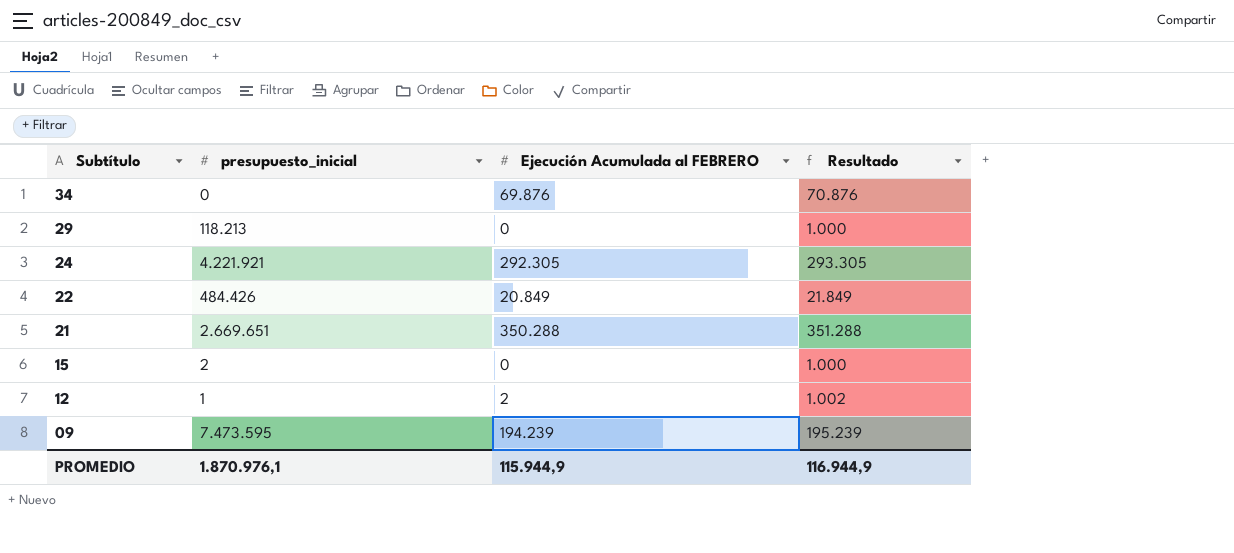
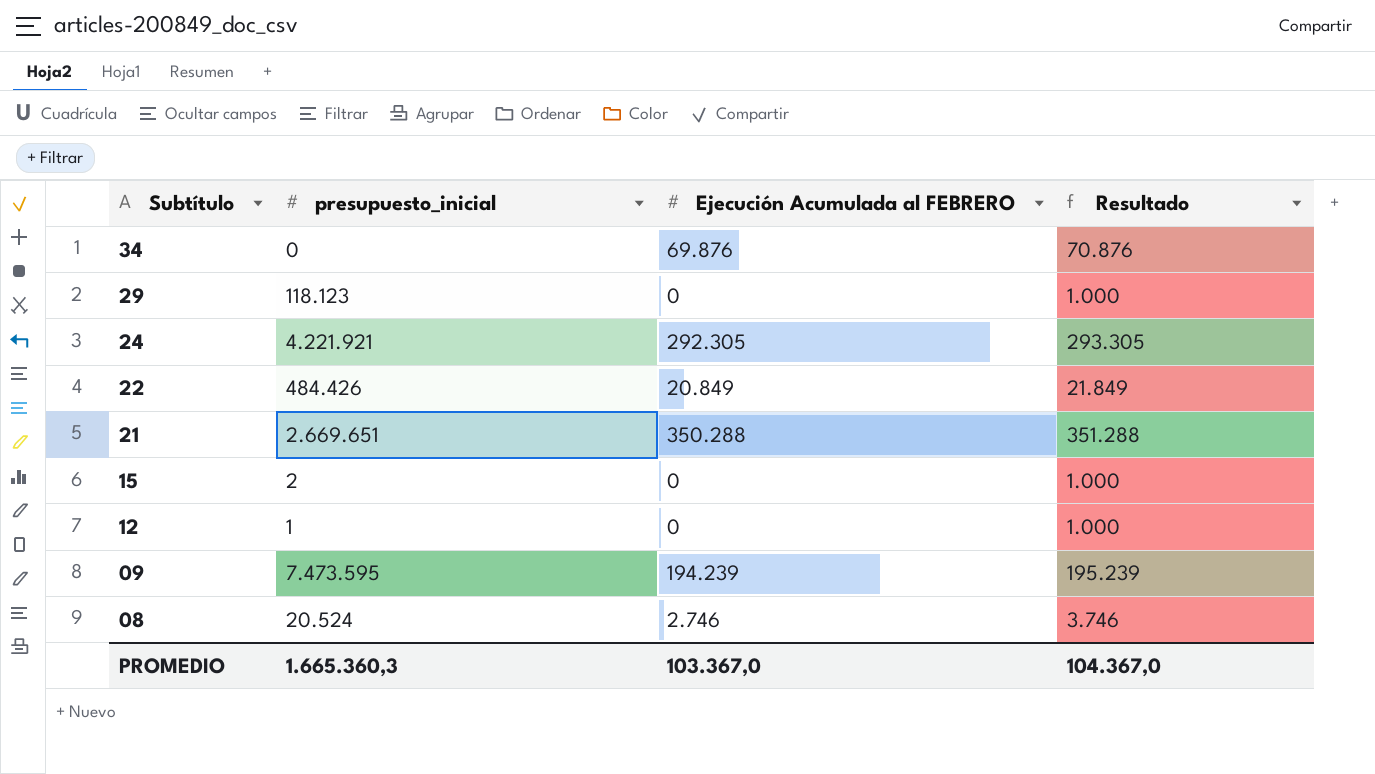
29 | presupuesto_inicial: 118.213 -> 118.123
12 | Ejecución Acumulada al FEBRERO: 2 -> 0
12 | Resultado: 1.002 -> 1.000
row 08: none -> 20.524 | 2.746 | 3.746
PROMEDIO | presupuesto_inicial: 1.870.976,1 -> 1.665.360,3
PROMEDIO | Ejecución Acumulada al FEBRERO: 115.944,9 -> 103.367,0
PROMEDIO | Resultado: 116.944,9 -> 104.367,0

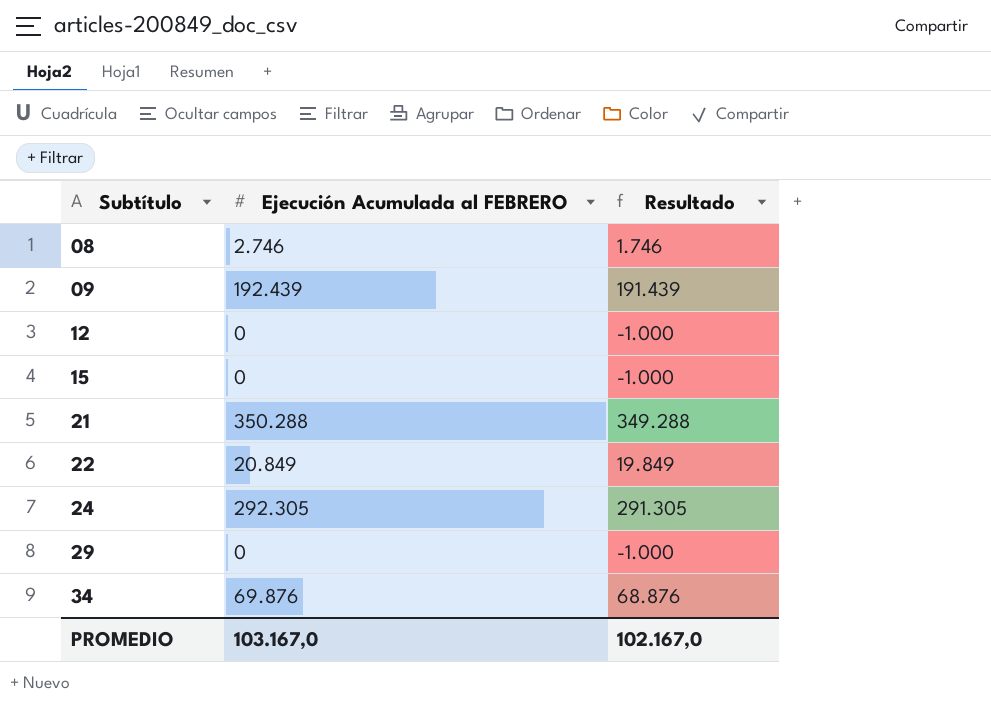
row order: Subtítulo descending -> Subtítulo ascending
column presupuesto_inicial | position: 2 -> none
column Resultado | formula: [Ejecución Acumulada al FEBRERO] + 1000 -> [Ejecución Acumulada al FEBRERO] - 1000
09 | Ejecución Acumulada al FEBRERO: 194.239 -> 192.439
PROMEDIO | Ejecución Acumulada al FEBRERO: 103.367,0 -> 103.167,0
PROMEDIO | Resultado: 104.367,0 -> 102.167,0

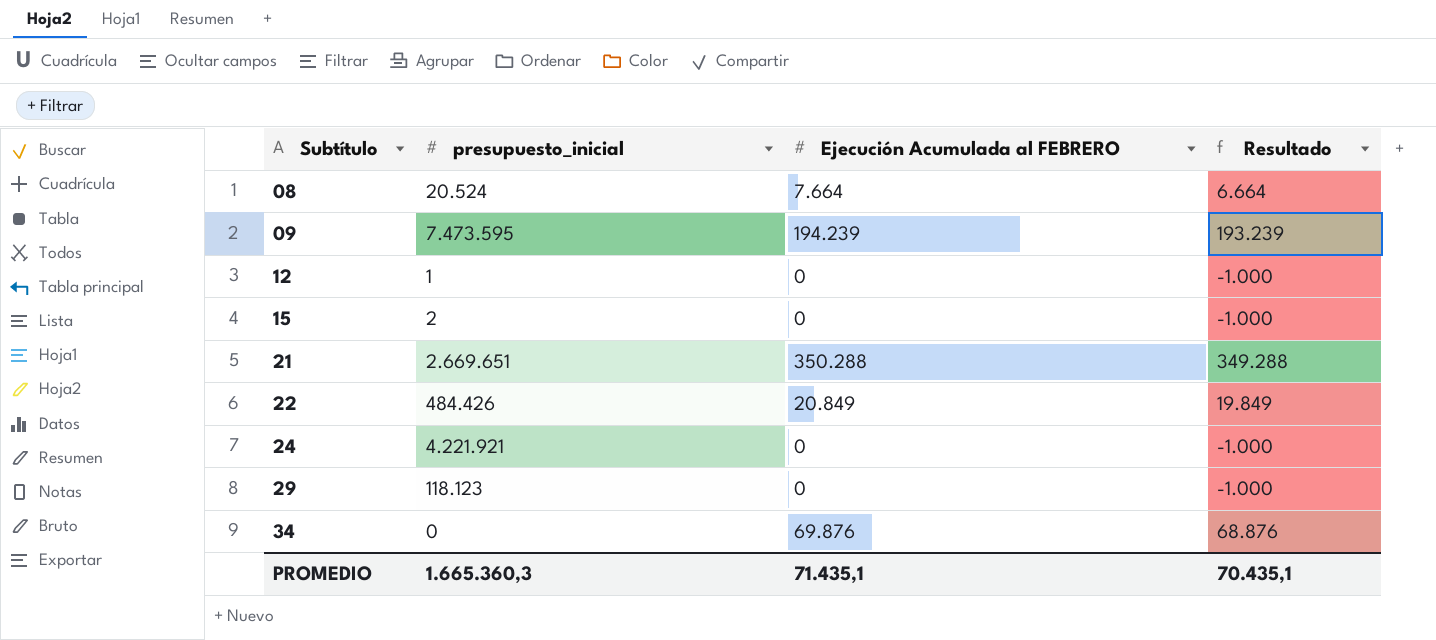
column presupuesto_inicial | position: none -> 2
08 | Ejecución Acumulada al FEBRERO: 2.746 -> 7.664
08 | Resultado: 1.746 -> 6.664
09 | Ejecución Acumulada al FEBRERO: 192.439 -> 194.239
09 | Resultado: 191.439 -> 193.239
24 | Ejecución Acumulada al FEBRERO: 292.305 -> 0
24 | Resultado: 291.305 -> -1.000
PROMEDIO | Ejecución Acumulada al FEBRERO: 103.167,0 -> 71.435,1
PROMEDIO | Resultado: 102.167,0 -> 70.435,1

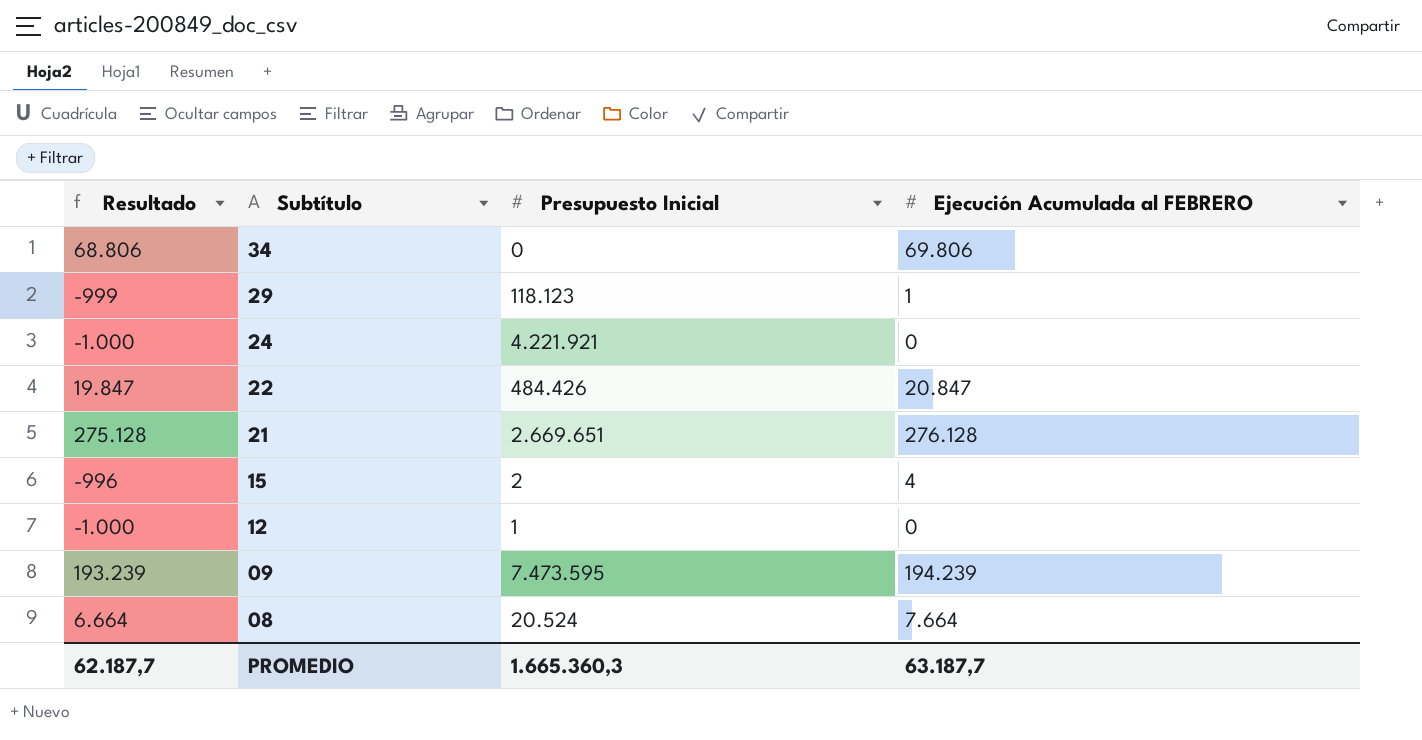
row order: Subtítulo ascending -> Subtítulo descending
column Resultado | position: 4 -> 1
column name: presupuesto_inicial -> Presupuesto Inicial
34 | Resultado: 68.876 -> 68.806
34 | Ejecución Acumulada al FEBRERO: 69.876 -> 69.806
29 | Resultado: -1.000 -> -999
29 | Ejecución Acumulada al FEBRERO: 0 -> 1
22 | Resultado: 19.849 -> 19.847
22 | Ejecución Acumulada al FEBRERO: 20.849 -> 20.847
21 | Resultado: 349.288 -> 275.128
21 | Ejecución Acumulada al FEBRERO: 350.288 -> 276.128
15 | Resultado: -1.000 -> -996
15 | Ejecución Acumulada al FEBRERO: 0 -> 4
PROMEDIO | Resultado: 70.435,1 -> 62.187,7
PROMEDIO | Ejecución Acumulada al FEBRERO: 71.435,1 -> 63.187,7

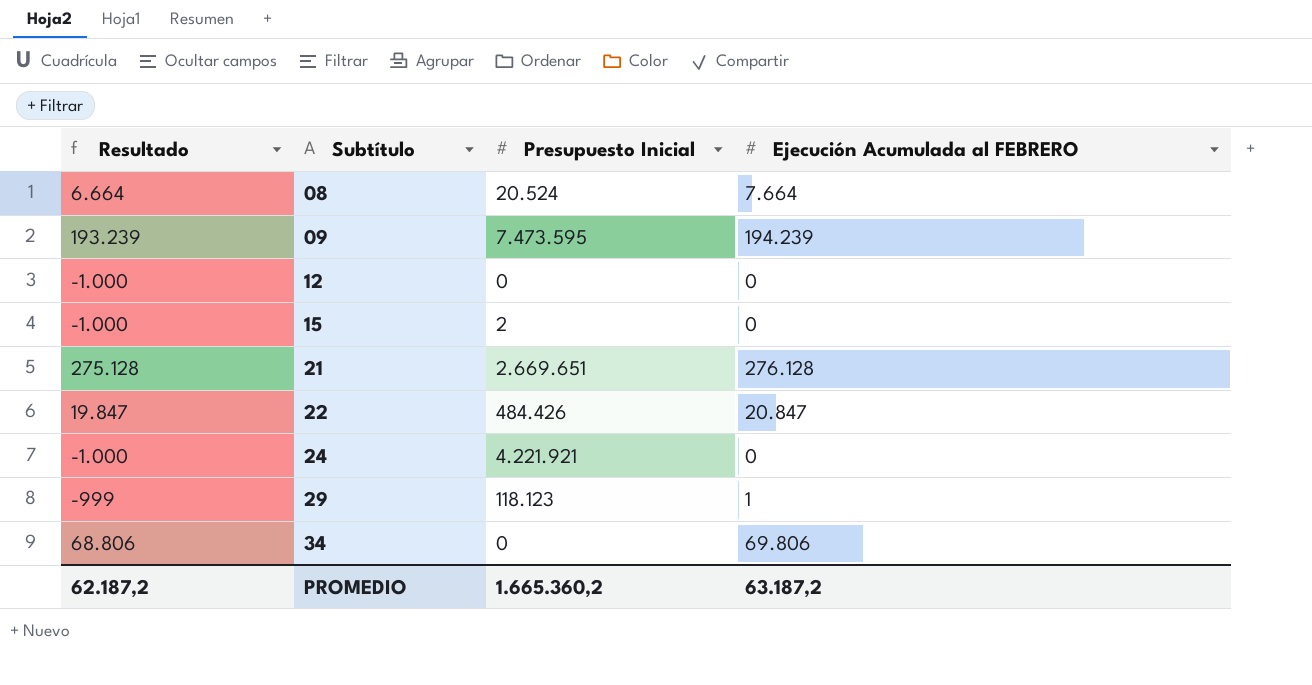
row order: Subtítulo descending -> Subtítulo ascending
12 | Presupuesto Inicial: 1 -> 0
15 | Resultado: -996 -> -1.000
15 | Ejecución Acumulada al FEBRERO: 4 -> 0
PROMEDIO | Resultado: 62.187,7 -> 62.187,2
PROMEDIO | Presupuesto Inicial: 1.665.360,3 -> 1.665.360,2
PROMEDIO | Ejecución Acumulada al FEBRERO: 63.187,7 -> 63.187,2

